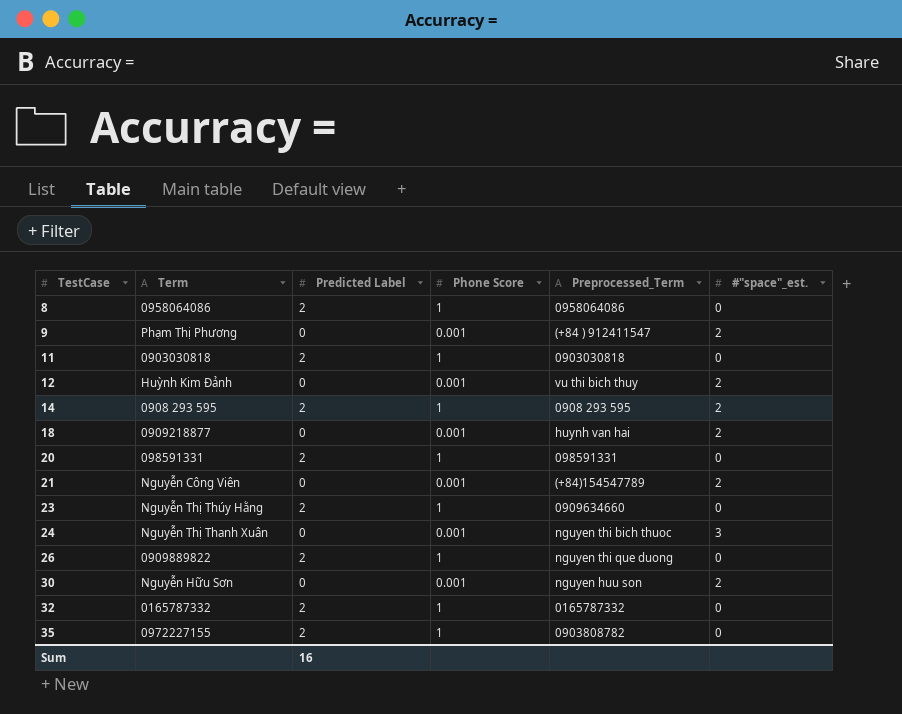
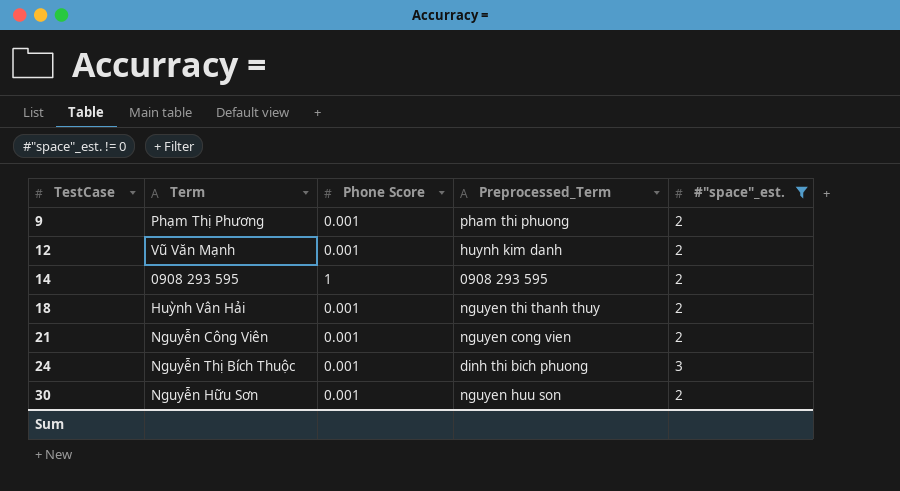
filter: none -> #"space"_est. != 0
column Predicted Label | position: 3 -> none
9 | Preprocessed_Term: (+84 ) 912411547 -> pham thi phuong
12 | Term: Huỳnh Kim Đảnh -> Vũ Văn Mạnh
12 | Preprocessed_Term: vu thi bich thuy -> huynh kim danh
18 | Term: 0909218877 -> Huỳnh Vân Hải
18 | Preprocessed_Term: huynh van hai -> nguyen thi thanh thuy
21 | Preprocessed_Term: (+84)154547789 -> nguyen cong vien
24 | Term: Nguyễn Thị Thanh Xuân -> Nguyễn Thị Bích Thuộc
24 | Preprocessed_Term: nguyen thi bich thuoc -> dinh thi bich phuong

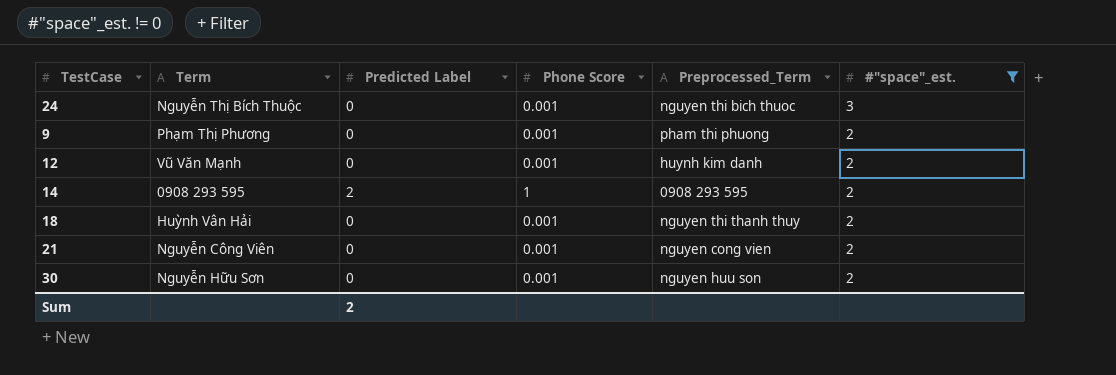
row order: TestCase ascending -> #"space"_est. descending
column Predicted Label | position: none -> 3
24 | Preprocessed_Term: dinh thi bich phuong -> nguyen thi bich thuoc

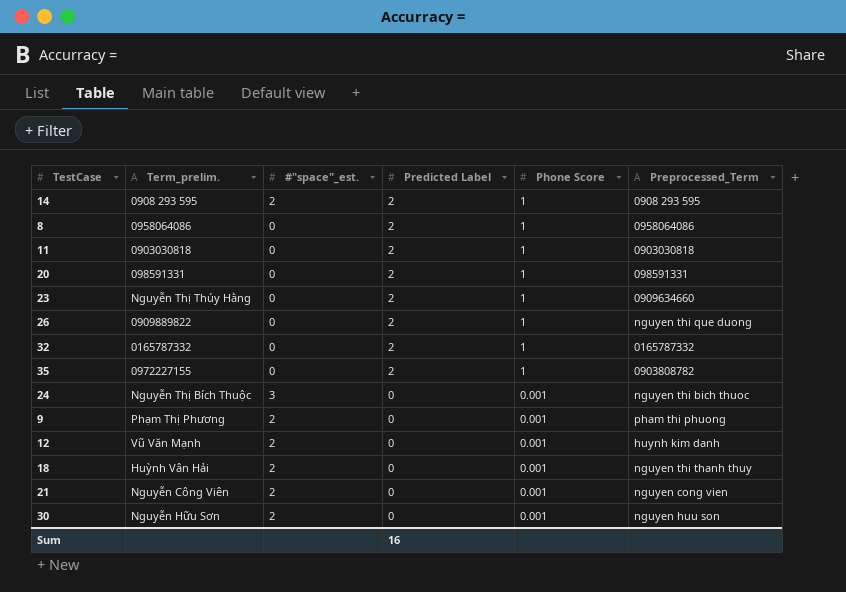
filter: #"space"_est. != 0 -> none
row order: #"space"_est. descending -> Predicted Label descending
column name: Term -> Term_prelim.
column #"space"_est. | position: 6 -> 3
Sum | Predicted Label: 2 -> 16

